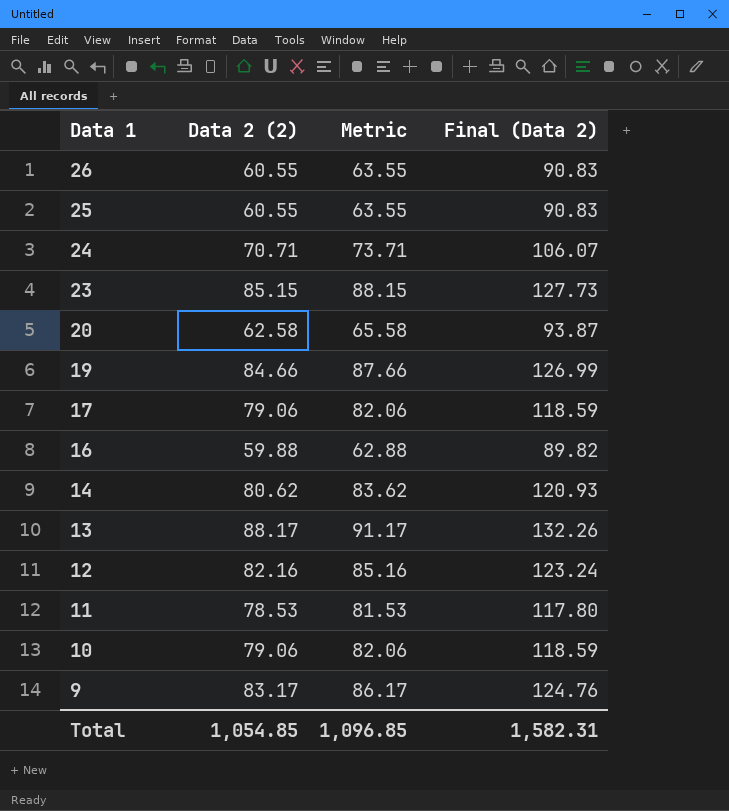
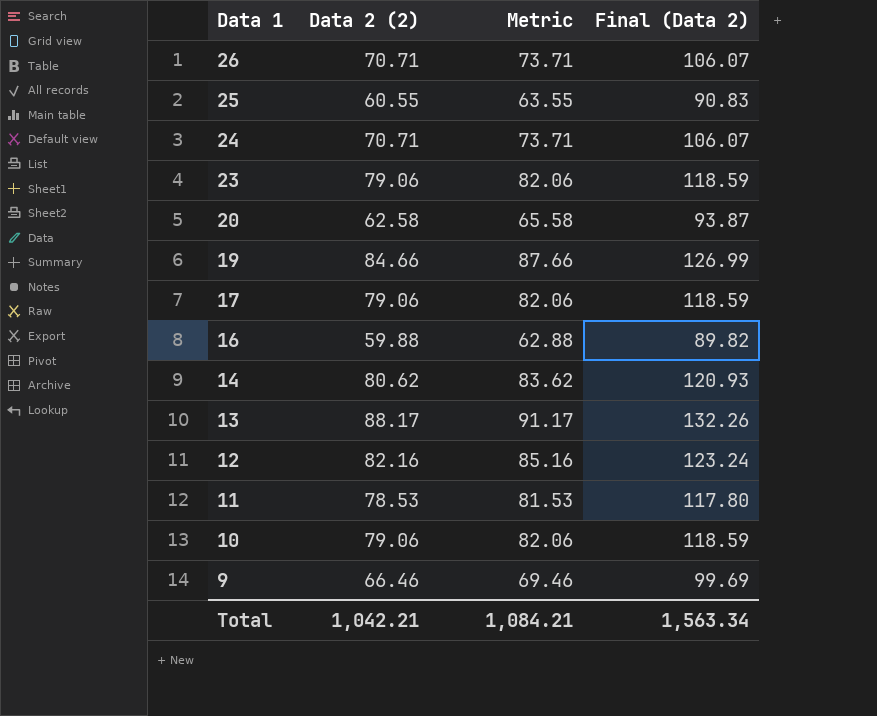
26 | Data 2 (2): 60.55 -> 70.71
26 | Metric: 63.55 -> 73.71
26 | Final (Data 2): 90.83 -> 106.07
23 | Data 2 (2): 85.15 -> 79.06
23 | Metric: 88.15 -> 82.06
23 | Final (Data 2): 127.73 -> 118.59
9 | Data 2 (2): 83.17 -> 66.46
9 | Metric: 86.17 -> 69.46
9 | Final (Data 2): 124.76 -> 99.69
Total | Data 2 (2): 1,054.85 -> 1,042.21
Total | Metric: 1,096.85 -> 1,084.21
Total | Final (Data 2): 1,582.31 -> 1,563.34

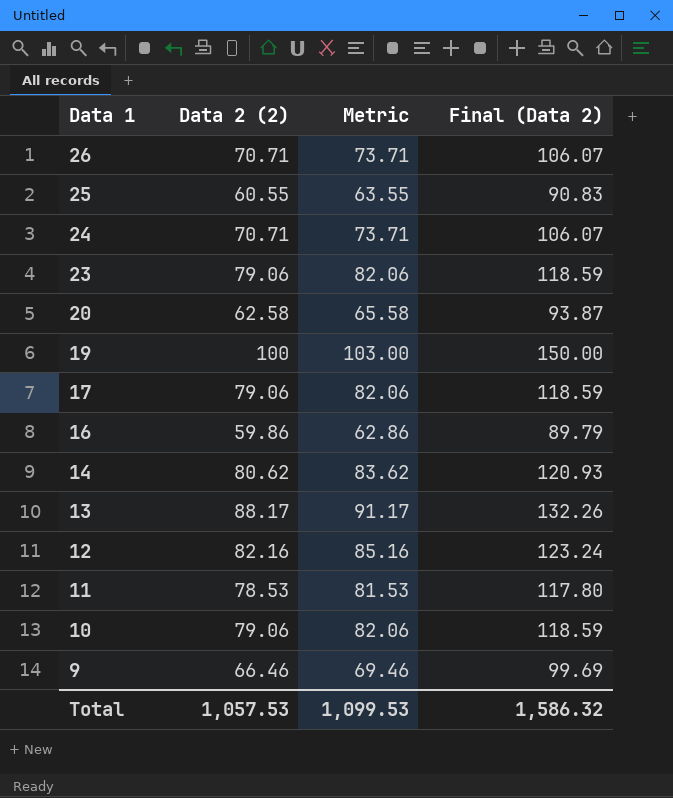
19 | Data 2 (2): 84.66 -> 100
19 | Metric: 87.66 -> 103.00
19 | Final (Data 2): 126.99 -> 150.00
16 | Data 2 (2): 59.88 -> 59.86
16 | Metric: 62.88 -> 62.86
16 | Final (Data 2): 89.82 -> 89.79
Total | Data 2 (2): 1,042.21 -> 1,057.53
Total | Metric: 1,084.21 -> 1,099.53
Total | Final (Data 2): 1,563.34 -> 1,586.32

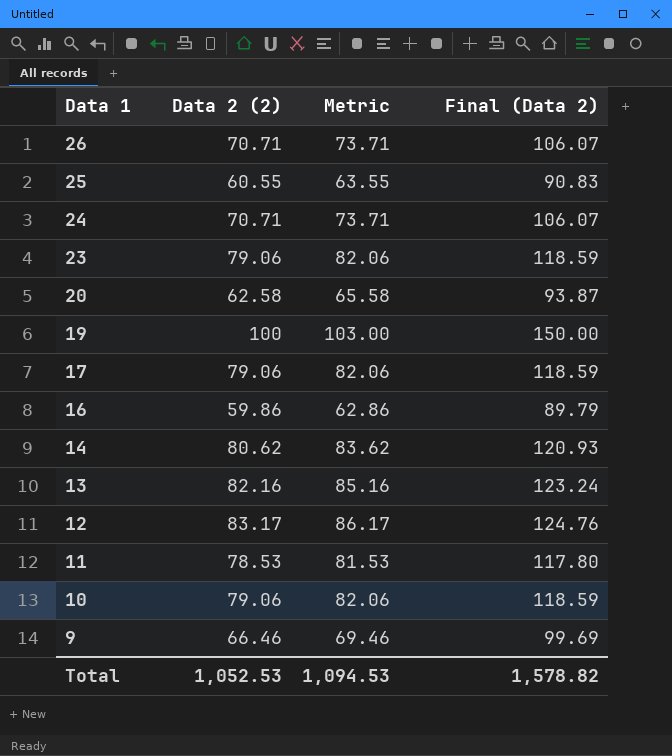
13 | Data 2 (2): 88.17 -> 82.16
13 | Metric: 91.17 -> 85.16
13 | Final (Data 2): 132.26 -> 123.24
12 | Data 2 (2): 82.16 -> 83.17
12 | Metric: 85.16 -> 86.17
12 | Final (Data 2): 123.24 -> 124.76
Total | Data 2 (2): 1,057.53 -> 1,052.53
Total | Metric: 1,099.53 -> 1,094.53
Total | Final (Data 2): 1,586.32 -> 1,578.82

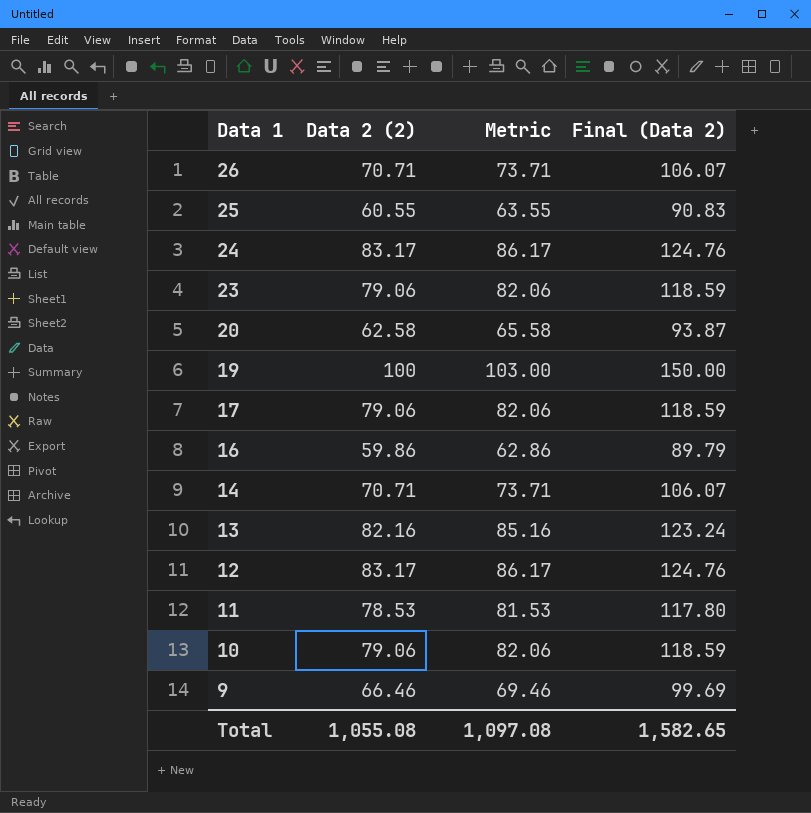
24 | Data 2 (2): 70.71 -> 83.17
24 | Metric: 73.71 -> 86.17
24 | Final (Data 2): 106.07 -> 124.76
14 | Data 2 (2): 80.62 -> 70.71
14 | Metric: 83.62 -> 73.71
14 | Final (Data 2): 120.93 -> 106.07
Total | Data 2 (2): 1,052.53 -> 1,055.08
Total | Metric: 1,094.53 -> 1,097.08
Total | Final (Data 2): 1,578.82 -> 1,582.65

